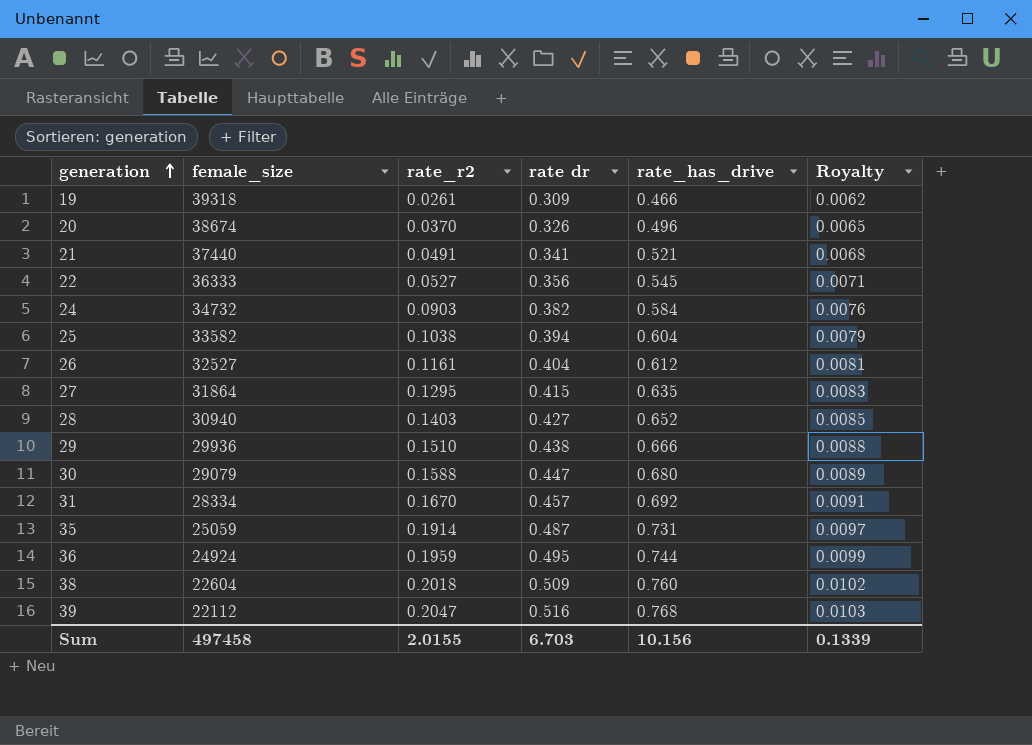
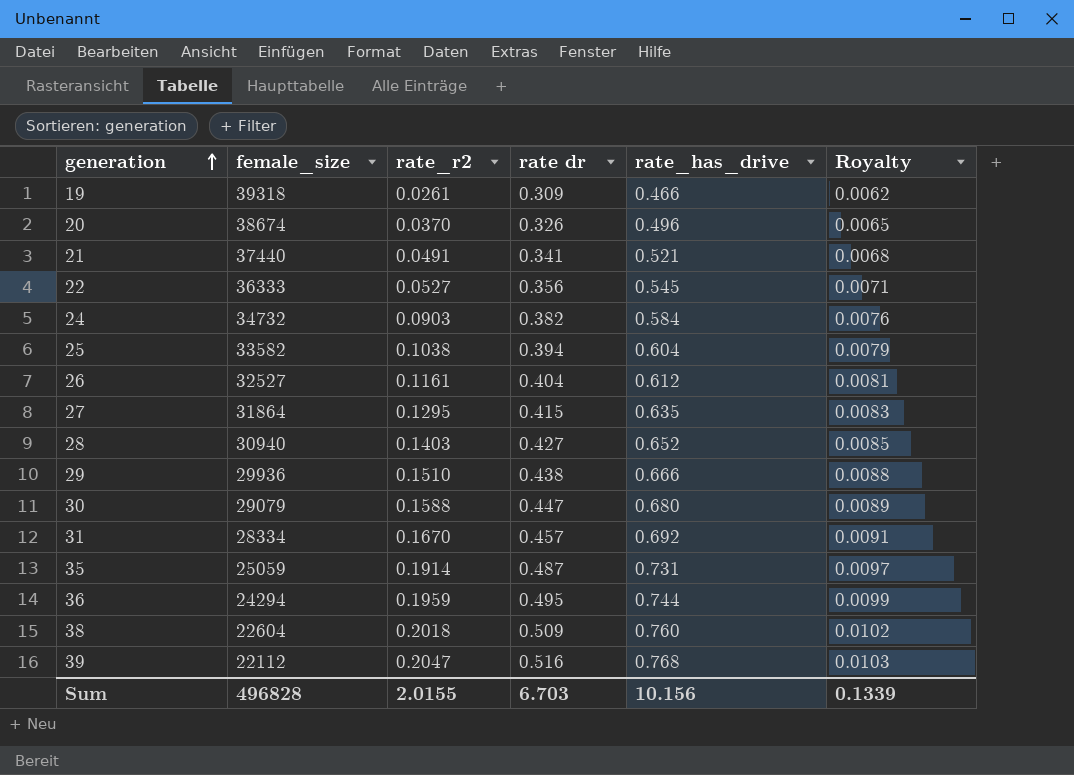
36 | female_size: 24924 -> 24294
Sum | female_size: 497458 -> 496828

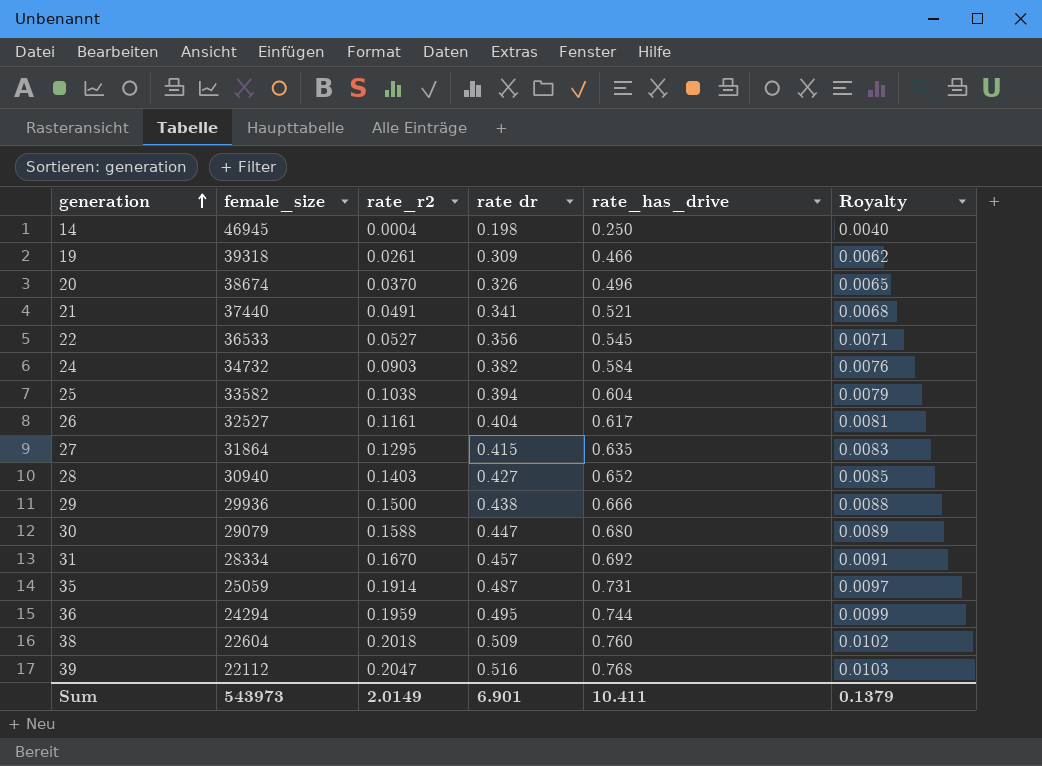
row 14: none -> 46945 | 0.0004 | 0.198 | 0.250 | 0.0040
22 | female_size: 36333 -> 36533
26 | rate_has_drive: 0.612 -> 0.617
29 | rate_r2: 0.1510 -> 0.1500
Sum | female_size: 496828 -> 543973
Sum | rate_r2: 2.0155 -> 2.0149
Sum | rate dr: 6.703 -> 6.901
Sum | rate_has_drive: 10.156 -> 10.411
Sum | Royalty: 0.1339 -> 0.1379

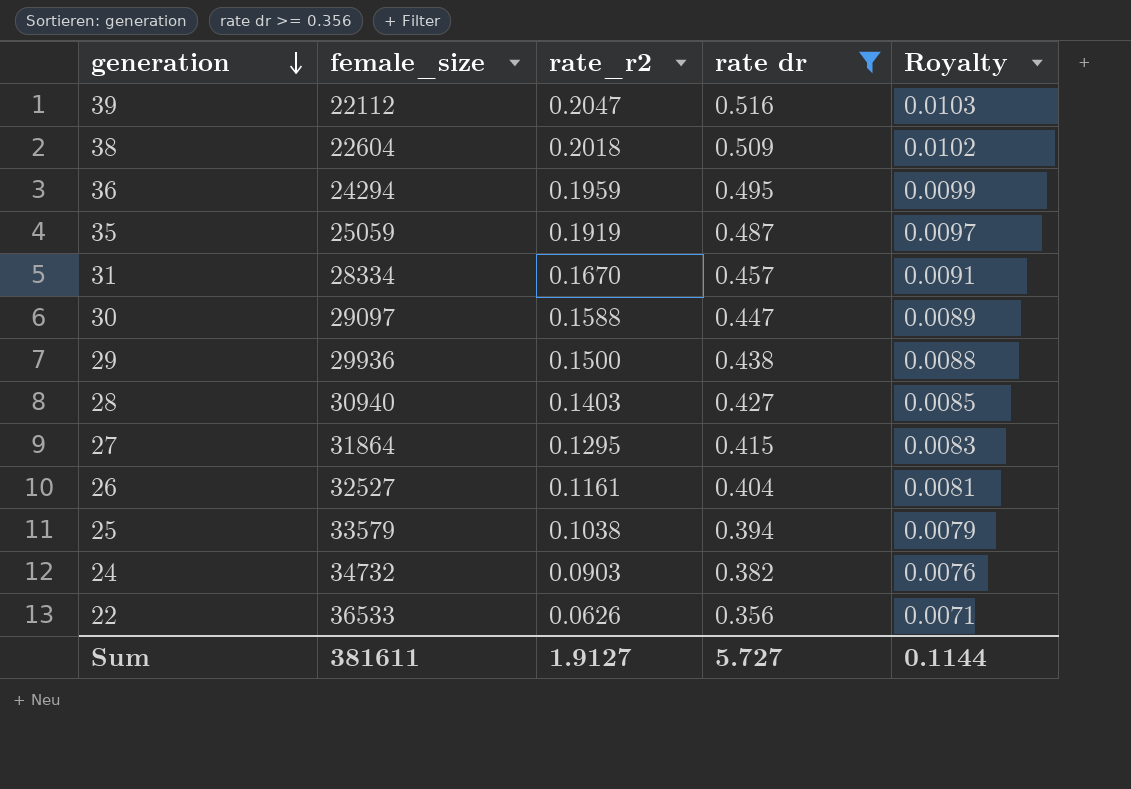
filter: none -> rate dr >= 0.356
row order: generation ascending -> generation descending
column rate_has_drive | position: 5 -> none
35 | rate_r2: 0.1914 -> 0.1919
30 | female_size: 29079 -> 29097
25 | female_size: 33582 -> 33579
22 | rate_r2: 0.0527 -> 0.0626
Sum | female_size: 543973 -> 381611
Sum | rate_r2: 2.0149 -> 1.9127
Sum | rate dr: 6.901 -> 5.727
Sum | Royalty: 0.1379 -> 0.1144

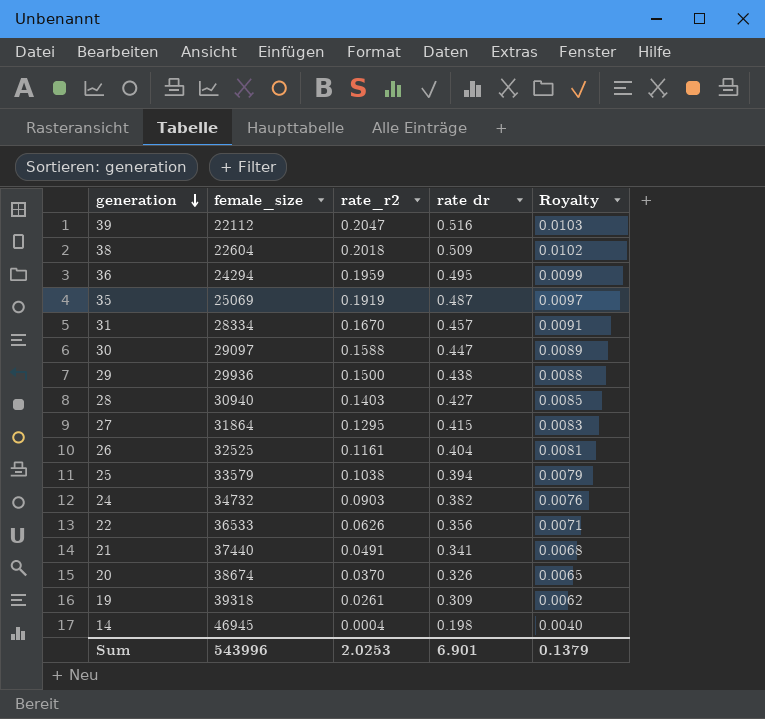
filter: rate dr >= 0.356 -> none
35 | female_size: 25059 -> 25069
26 | female_size: 32527 -> 32525
Sum | female_size: 381611 -> 543996
Sum | rate_r2: 1.9127 -> 2.0253
Sum | rate dr: 5.727 -> 6.901
Sum | Royalty: 0.1144 -> 0.1379

